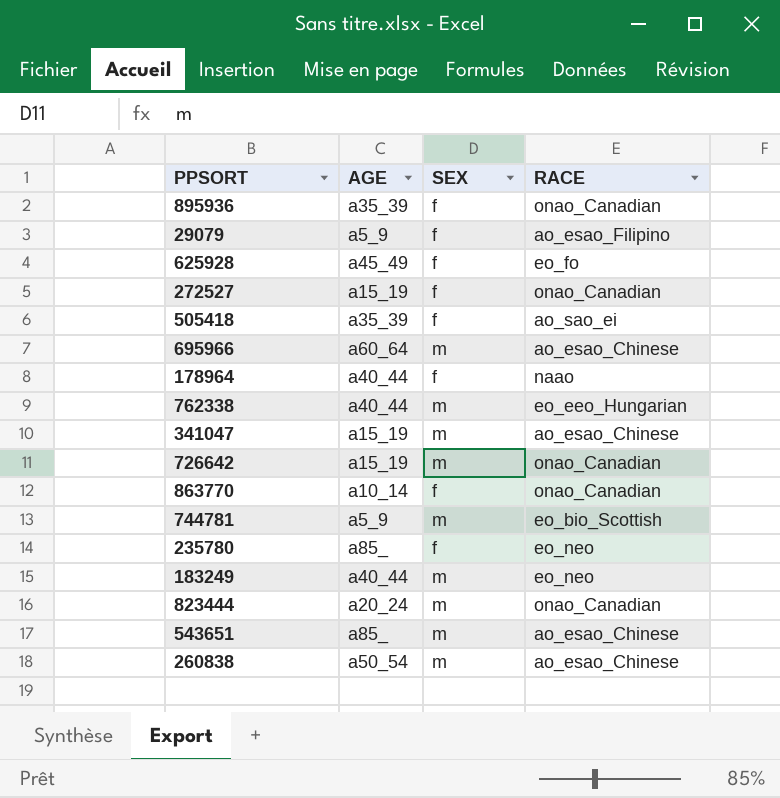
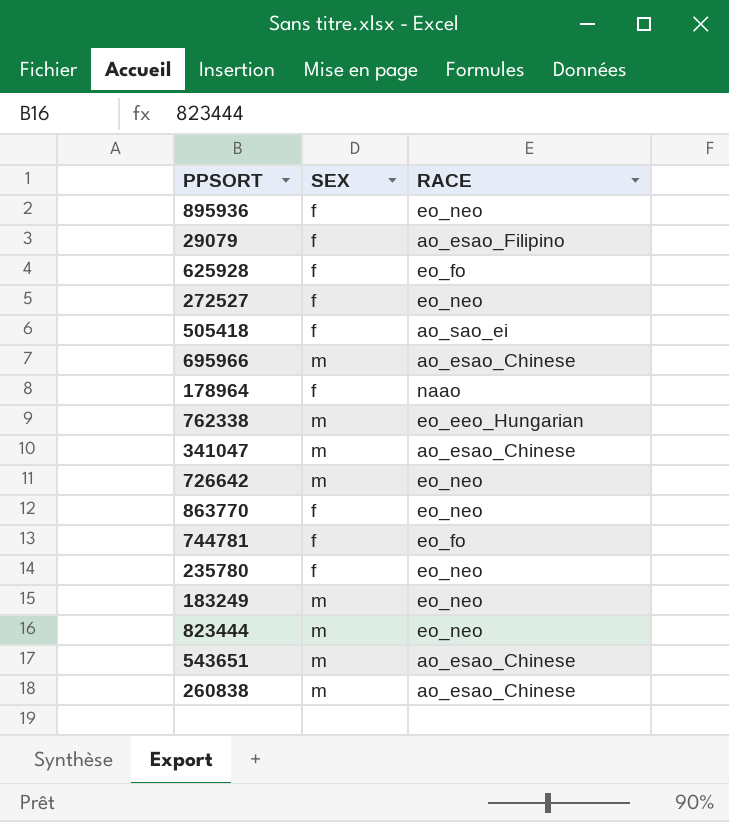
column AGE | position: 2 -> none
895936 | RACE: onao_Canadian -> eo_neo
272527 | RACE: onao_Canadian -> eo_neo
726642 | RACE: onao_Canadian -> eo_neo
863770 | RACE: onao_Canadian -> eo_neo
744781 | SEX: m -> f
744781 | RACE: eo_bio_Scottish -> eo_fo
823444 | RACE: onao_Canadian -> eo_neo

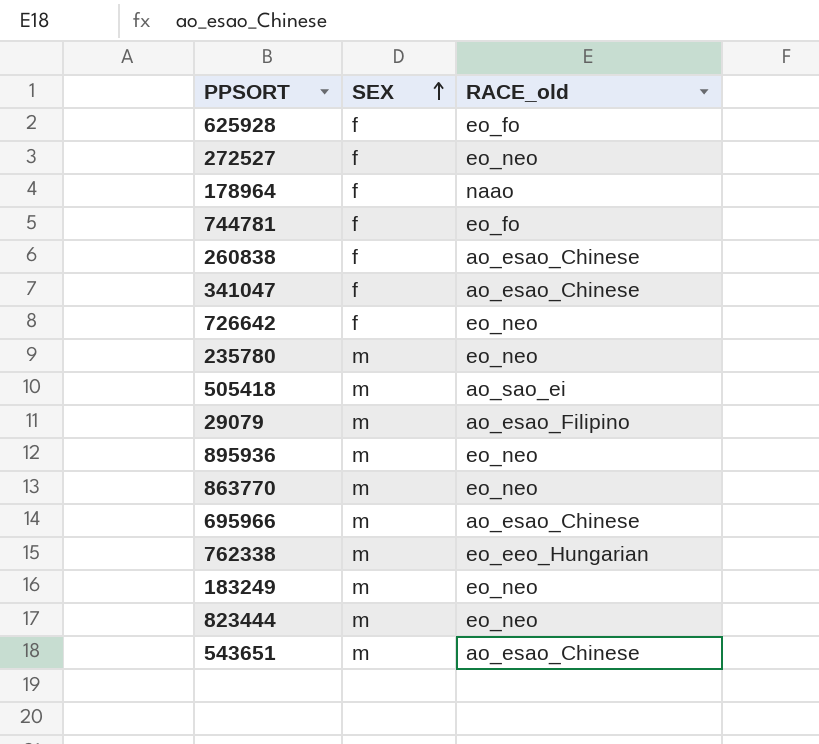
row order: none -> SEX ascending
column name: RACE -> RACE_old
260838 | SEX: m -> f
341047 | SEX: m -> f
726642 | SEX: m -> f
235780 | SEX: f -> m
505418 | SEX: f -> m
29079 | SEX: f -> m
895936 | SEX: f -> m
863770 | SEX: f -> m

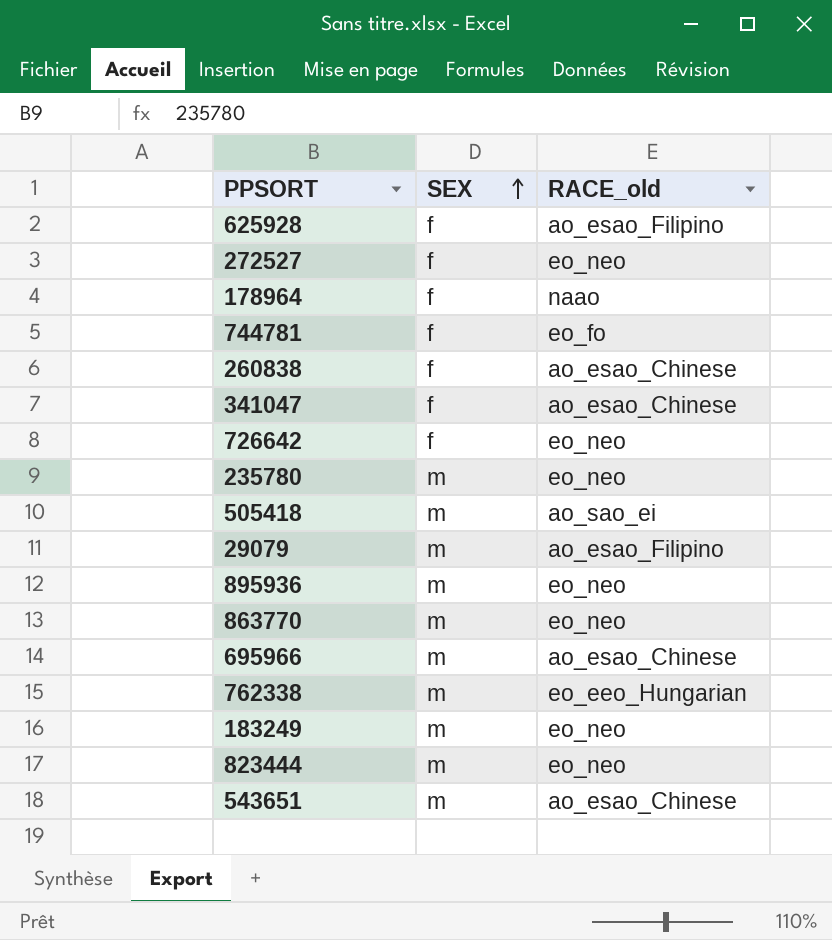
625928 | RACE_old: eo_fo -> ao_esao_Filipino

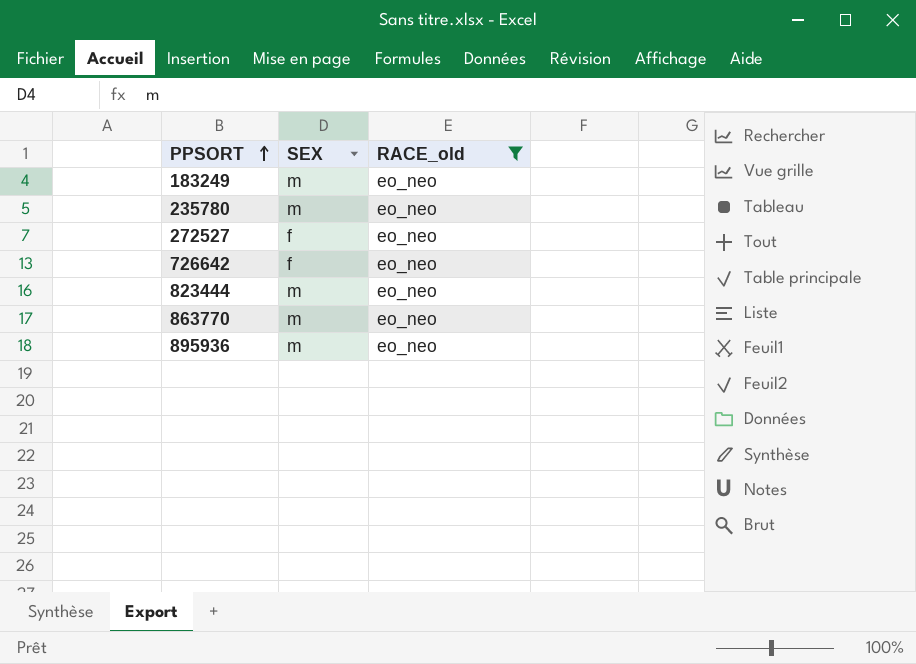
filter: none -> RACE_old = eo_neo
row order: SEX ascending -> PPSORT ascending

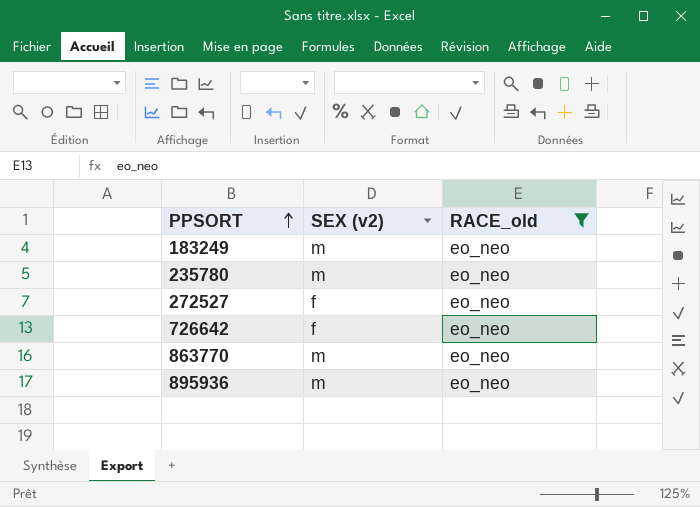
column name: SEX -> SEX (v2)
row 823444: m | eo_neo -> none

